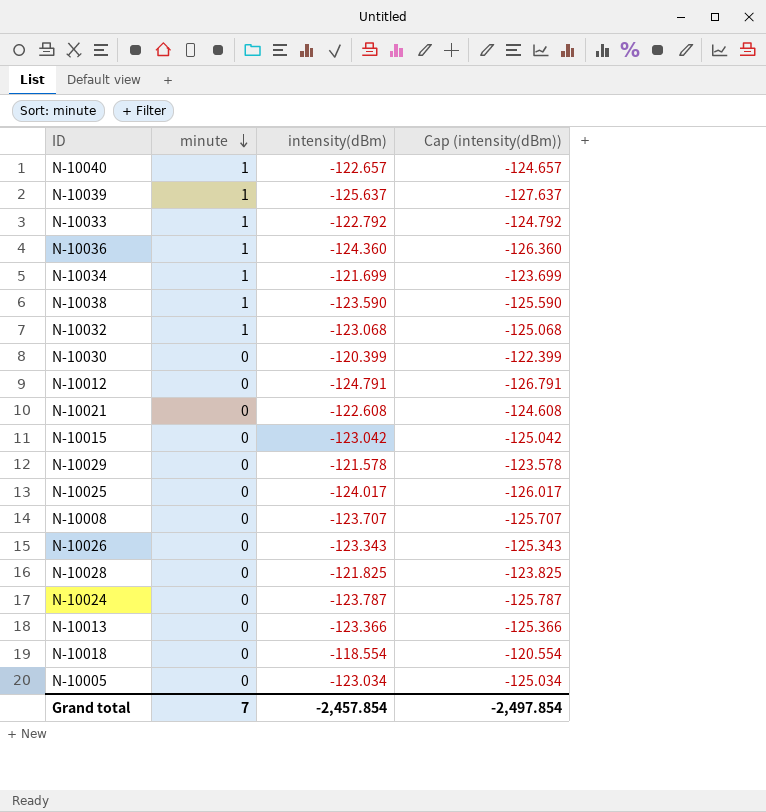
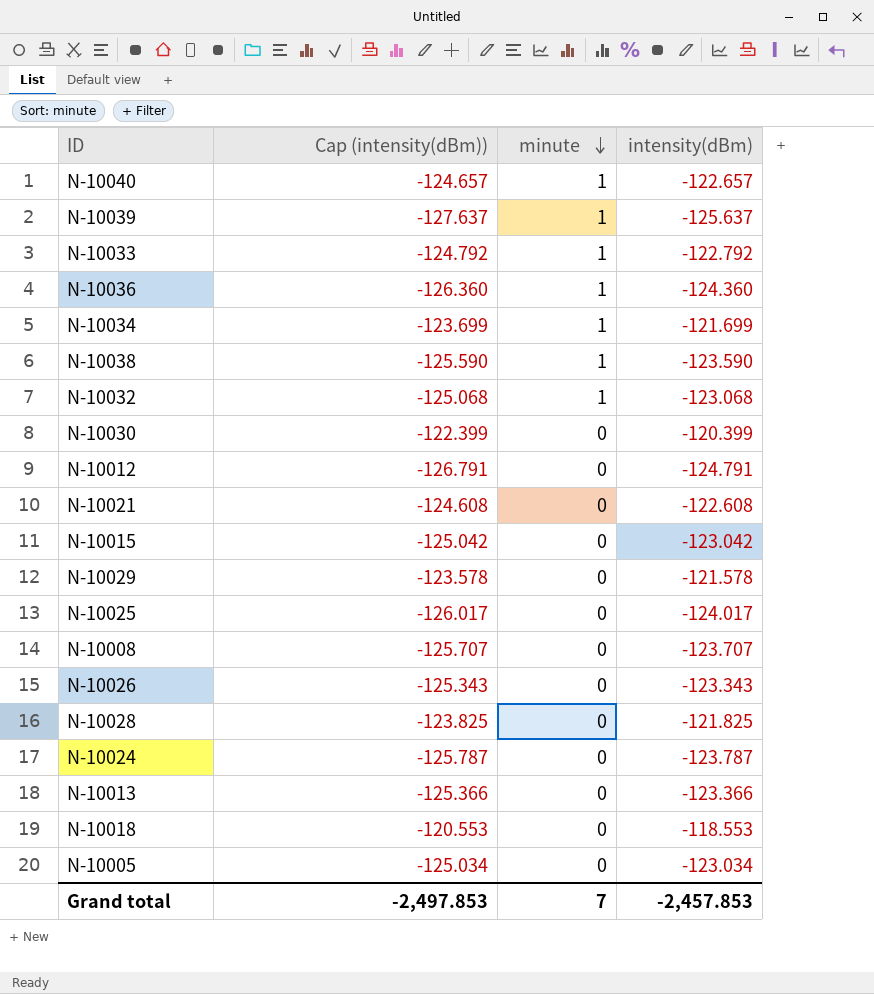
column Cap (intensity(dBm)) | position: 4 -> 2
N-10018 | Cap (intensity(dBm)): -120.554 -> -120.553
N-10018 | intensity(dBm): -118.554 -> -118.553
Grand total | Cap (intensity(dBm)): -2,497.854 -> -2,497.853
Grand total | intensity(dBm): -2,457.854 -> -2,457.853

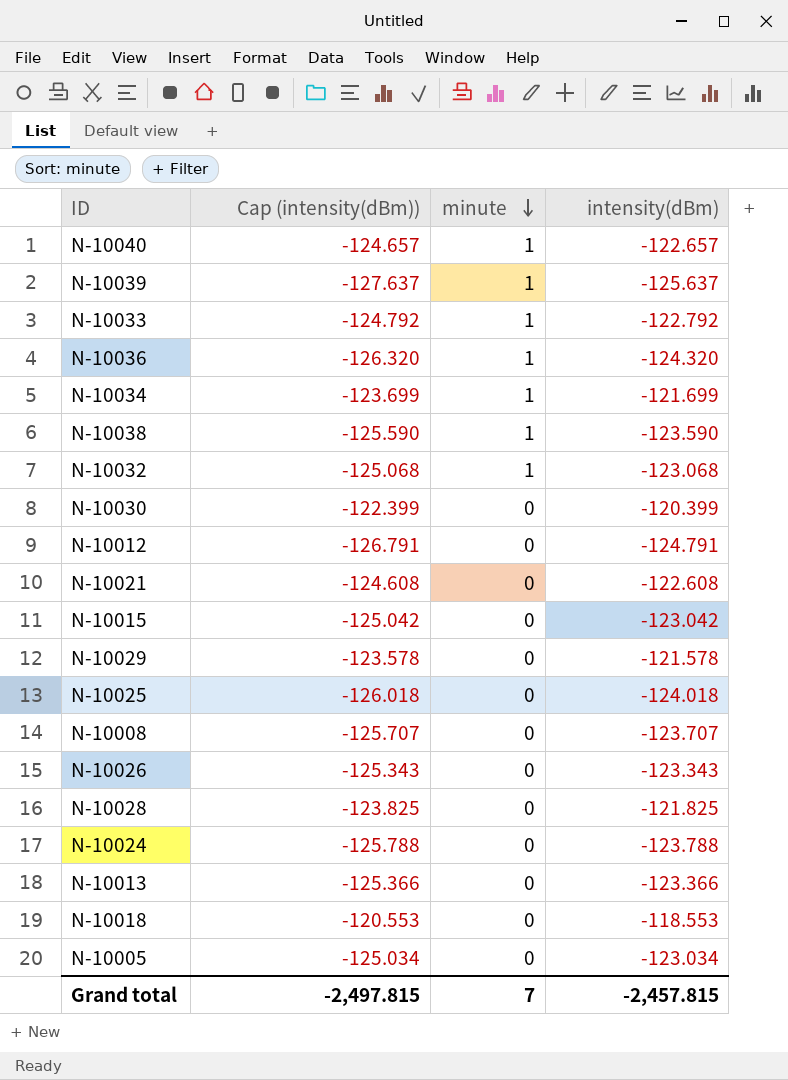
N-10036 | Cap (intensity(dBm)): -126.360 -> -126.320
N-10036 | intensity(dBm): -124.360 -> -124.320
N-10025 | Cap (intensity(dBm)): -126.017 -> -126.018
N-10025 | intensity(dBm): -124.017 -> -124.018
N-10024 | Cap (intensity(dBm)): -125.787 -> -125.788
N-10024 | intensity(dBm): -123.787 -> -123.788
Grand total | Cap (intensity(dBm)): -2,497.853 -> -2,497.815
Grand total | intensity(dBm): -2,457.853 -> -2,457.815

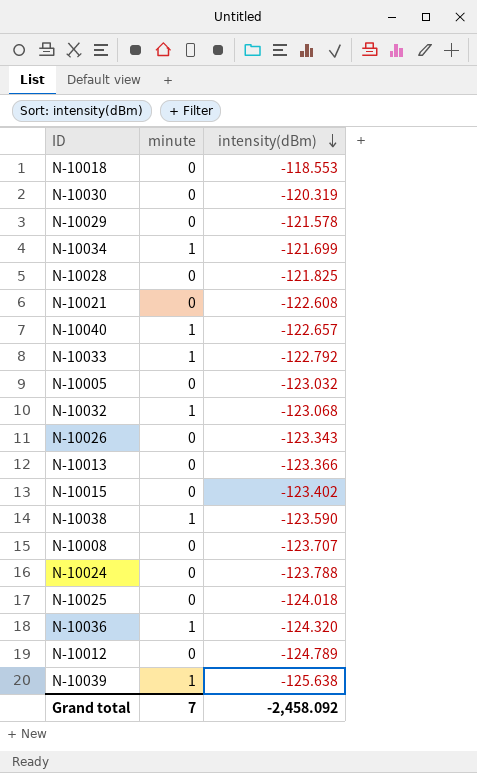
row order: minute descending -> intensity(dBm) descending
column Cap (intensity(dBm)) | formula: [intensity(dBm)] - 2 -> none
N-10030 | intensity(dBm): -120.399 -> -120.319
N-10005 | intensity(dBm): -123.034 -> -123.032
N-10015 | intensity(dBm): -123.042 -> -123.402
N-10012 | intensity(dBm): -124.791 -> -124.789
N-10039 | intensity(dBm): -125.637 -> -125.638
Grand total | intensity(dBm): -2,457.815 -> -2,458.092

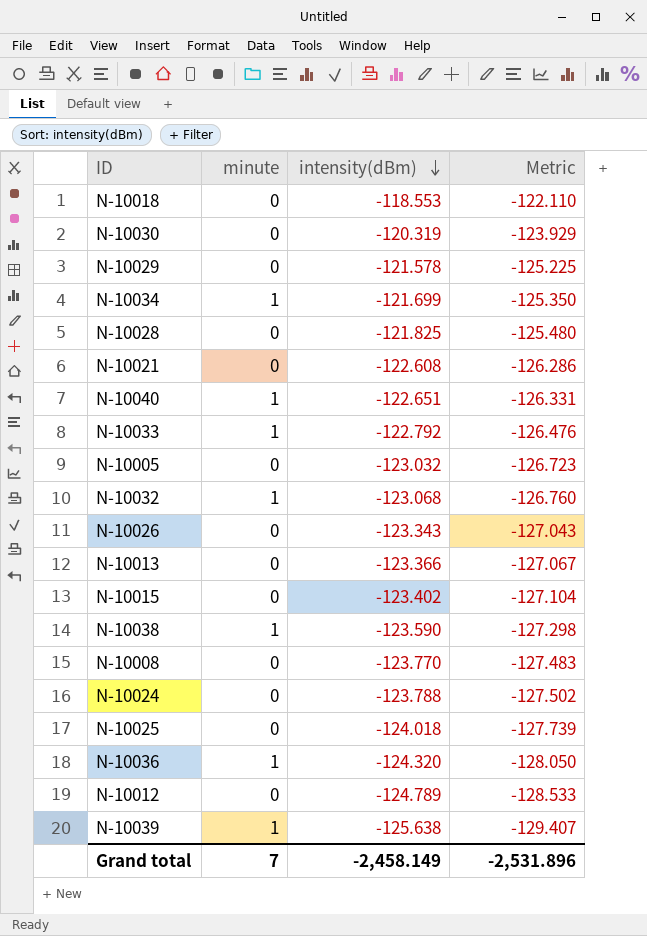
column Metric | formula: none -> [intensity(dBm)] * 1.03
N-10040 | intensity(dBm): -122.657 -> -122.651
N-10008 | intensity(dBm): -123.707 -> -123.770
Grand total | intensity(dBm): -2,458.092 -> -2,458.149

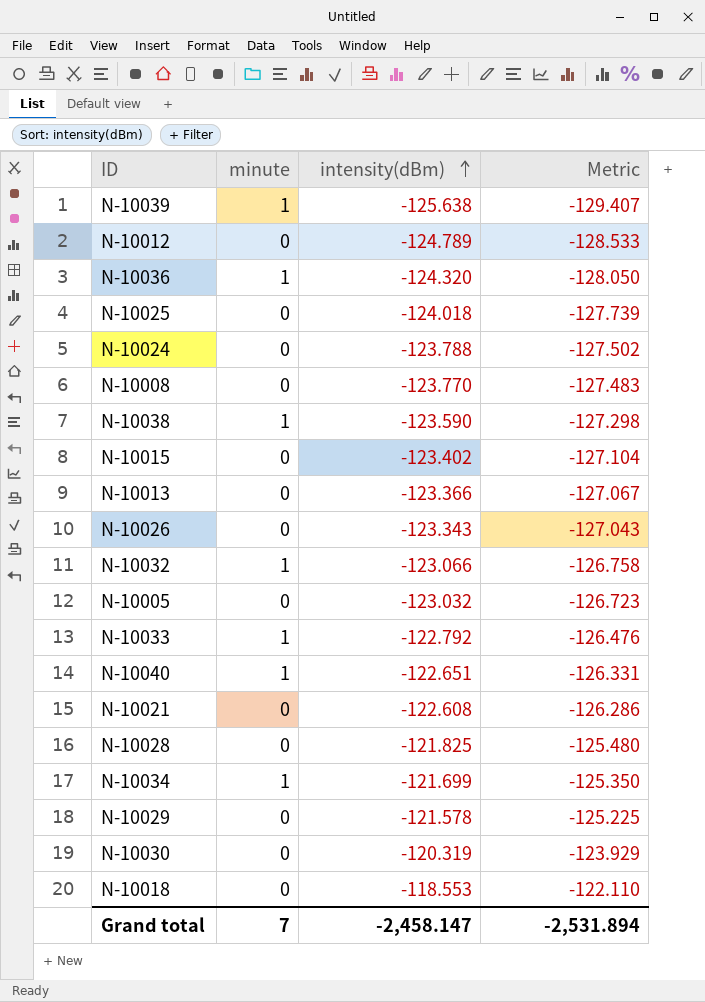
row order: intensity(dBm) descending -> intensity(dBm) ascending
N-10032 | intensity(dBm): -123.068 -> -123.066
N-10032 | Metric: -126.760 -> -126.758
Grand total | intensity(dBm): -2,458.149 -> -2,458.147
Grand total | Metric: -2,531.896 -> -2,531.894

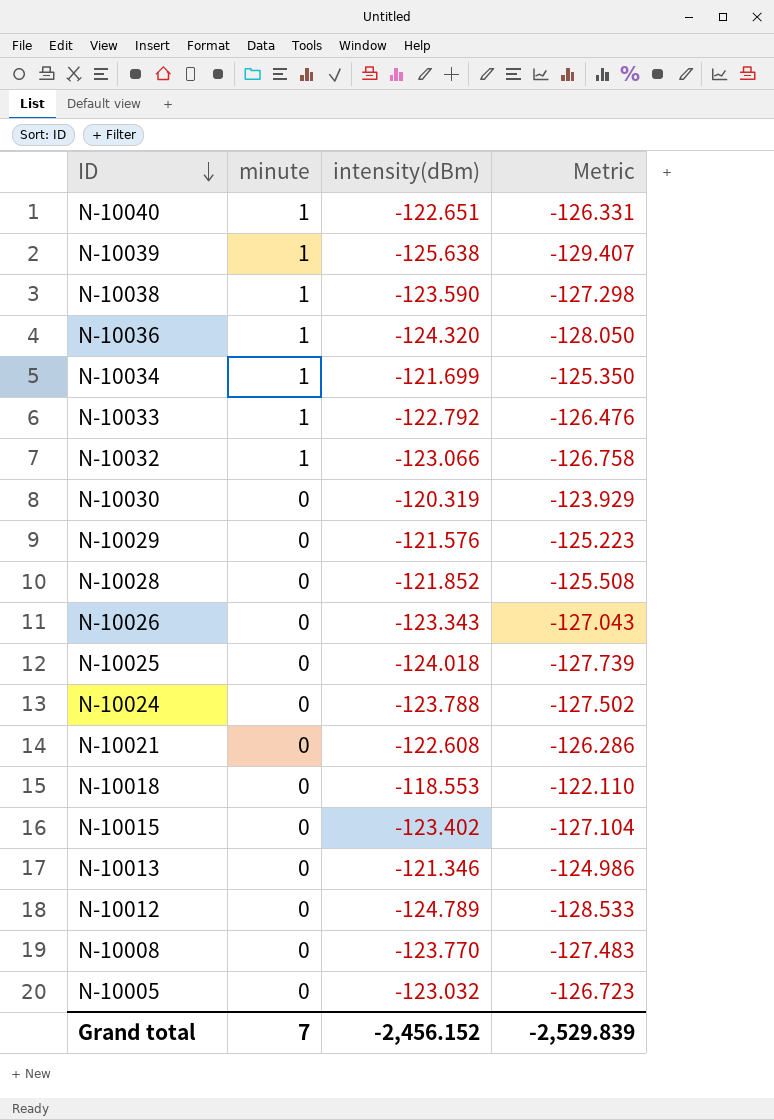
row order: intensity(dBm) ascending -> ID descending
N-10029 | intensity(dBm): -121.578 -> -121.576
N-10029 | Metric: -125.225 -> -125.223
N-10028 | intensity(dBm): -121.825 -> -121.852
N-10028 | Metric: -125.480 -> -125.508
N-10013 | intensity(dBm): -123.366 -> -121.346
N-10013 | Metric: -127.067 -> -124.986
Grand total | intensity(dBm): -2,458.147 -> -2,456.152
Grand total | Metric: -2,531.894 -> -2,529.839

